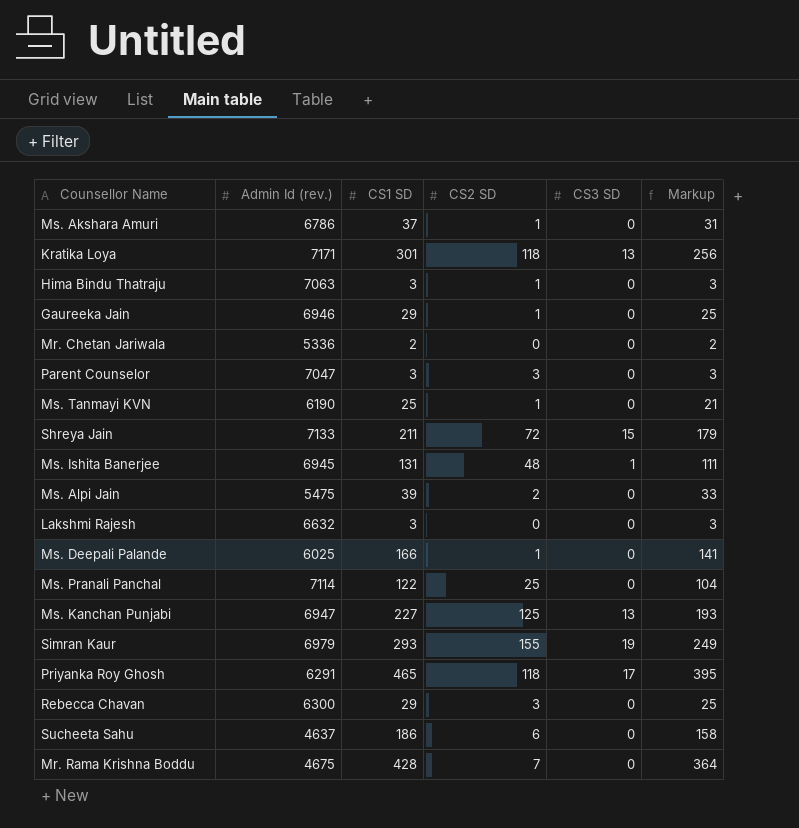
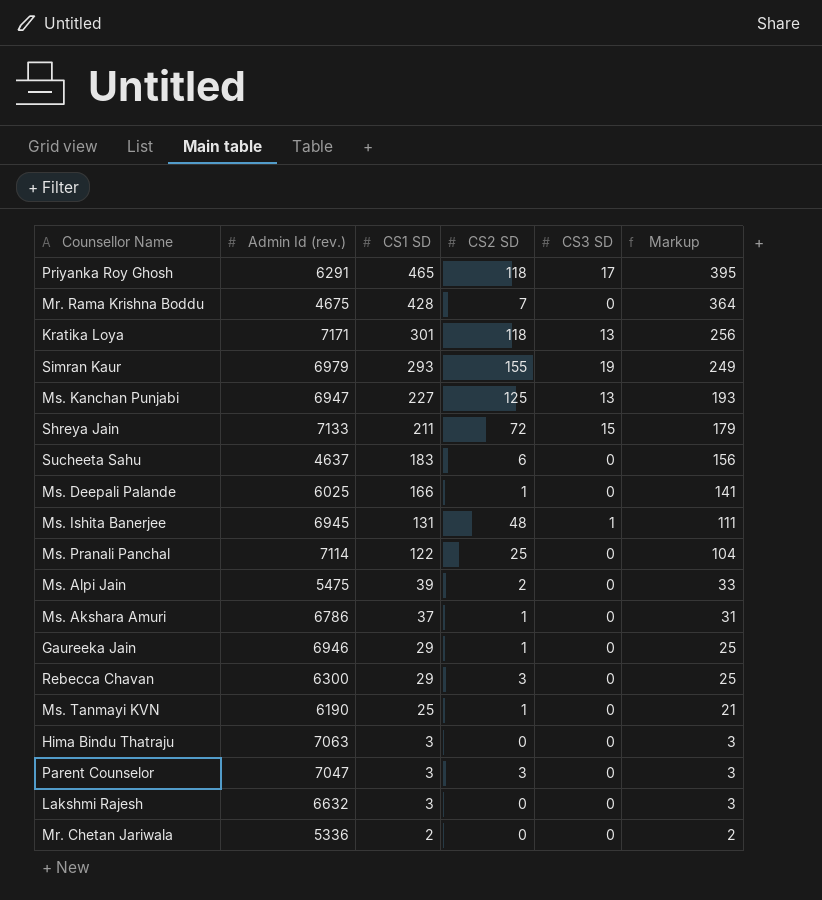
row order: none -> CS1 SD descending
Sucheeta Sahu | CS1 SD: 186 -> 183
Sucheeta Sahu | Markup: 158 -> 156
Hima Bindu Thatraju | CS2 SD: 1 -> 0

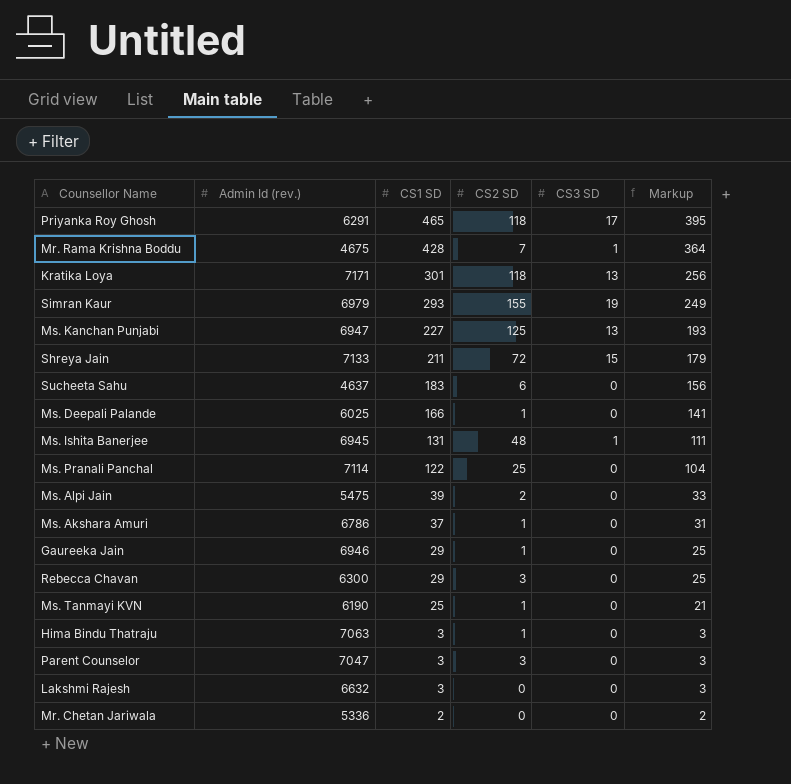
Mr. Rama Krishna Boddu | CS3 SD: 0 -> 1
Hima Bindu Thatraju | CS2 SD: 0 -> 1

